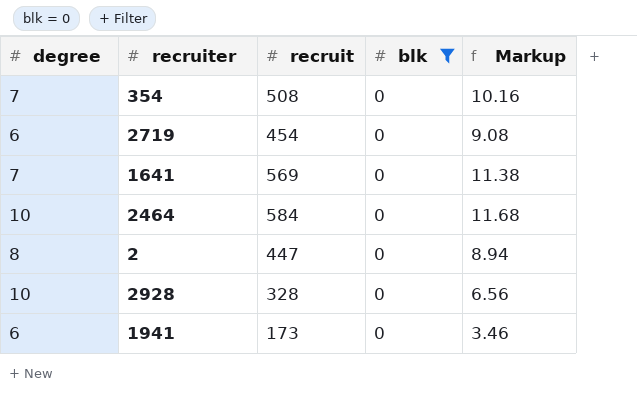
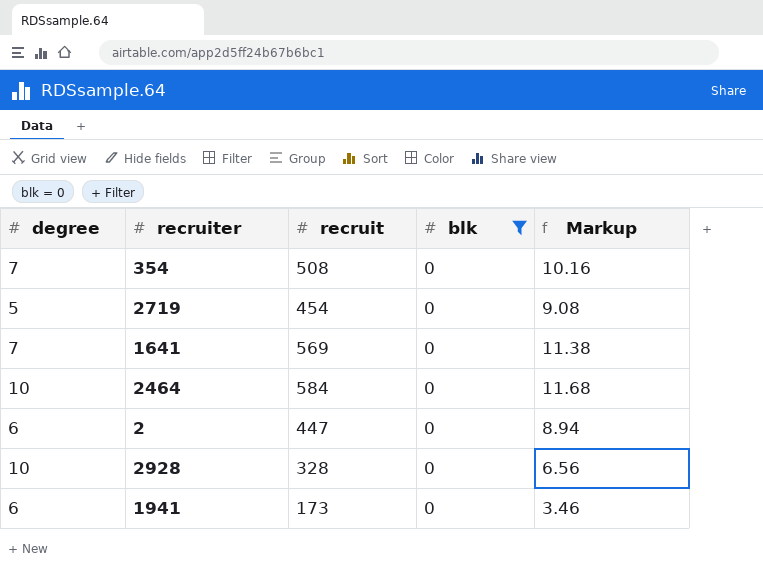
2719 | degree: 6 -> 5
2 | degree: 8 -> 6

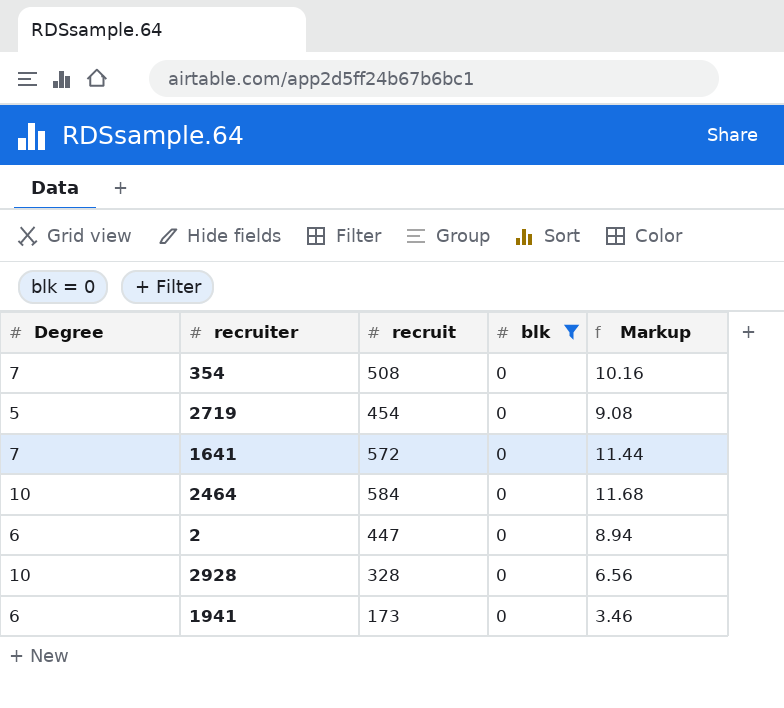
column name: degree -> Degree
1641 | recruit: 569 -> 572
1641 | Markup: 11.38 -> 11.44

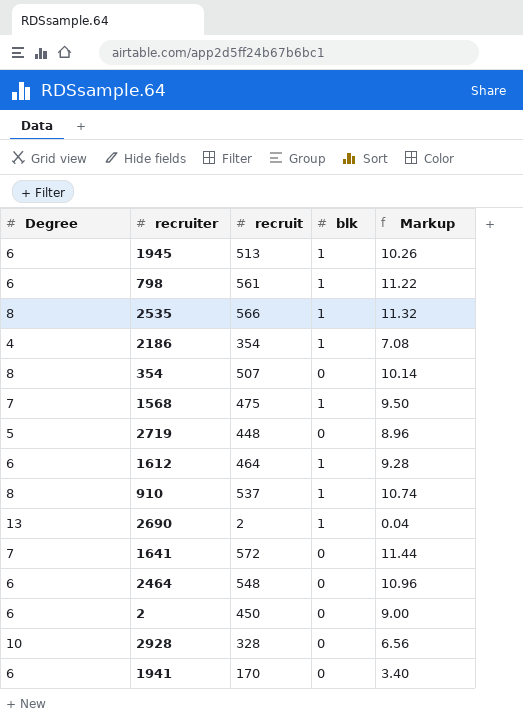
filter: blk = 0 -> none
354 | Degree: 7 -> 8
354 | recruit: 508 -> 507
354 | Markup: 10.16 -> 10.14
2719 | recruit: 454 -> 448
2719 | Markup: 9.08 -> 8.96
2464 | Degree: 10 -> 6
2464 | recruit: 584 -> 548
2464 | Markup: 11.68 -> 10.96
2 | recruit: 447 -> 450
2 | Markup: 8.94 -> 9.00
1941 | recruit: 173 -> 170
1941 | Markup: 3.46 -> 3.40

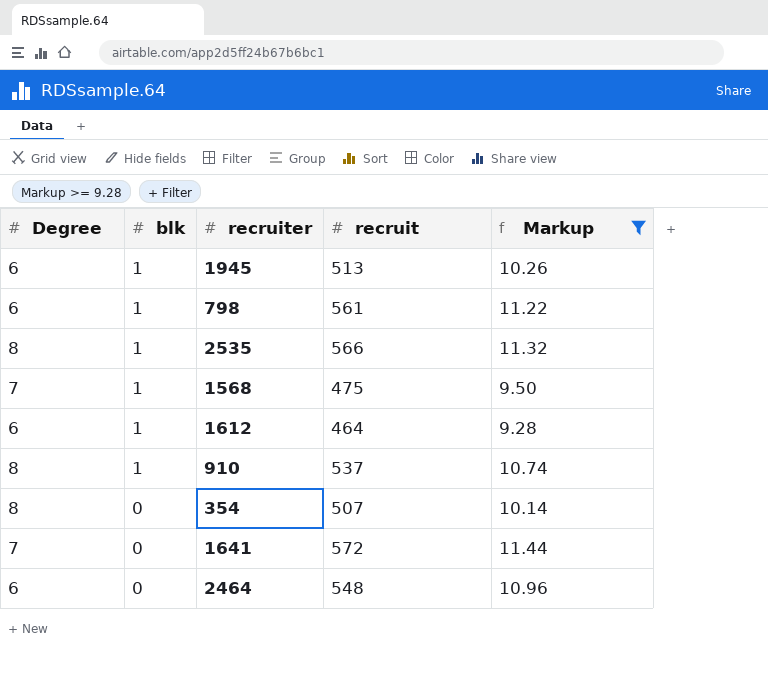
filter: none -> Markup >= 9.28
row order: none -> blk descending
column blk | position: 4 -> 2

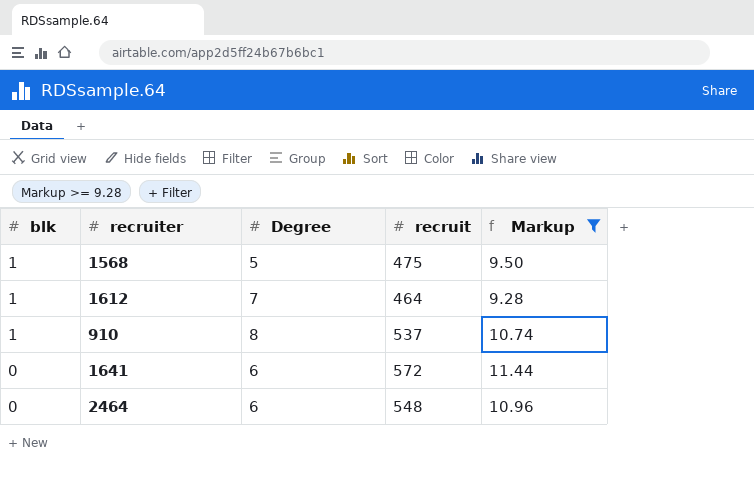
column Degree | position: 1 -> 3
row 1945: 6 | 1 | 513 | 10.26 -> none
row 798: 6 | 1 | 561 | 11.22 -> none
row 2535: 8 | 1 | 566 | 11.32 -> none
row 354: 8 | 0 | 507 | 10.14 -> none
1568 | Degree: 7 -> 5
1612 | Degree: 6 -> 7
1641 | Degree: 7 -> 6

